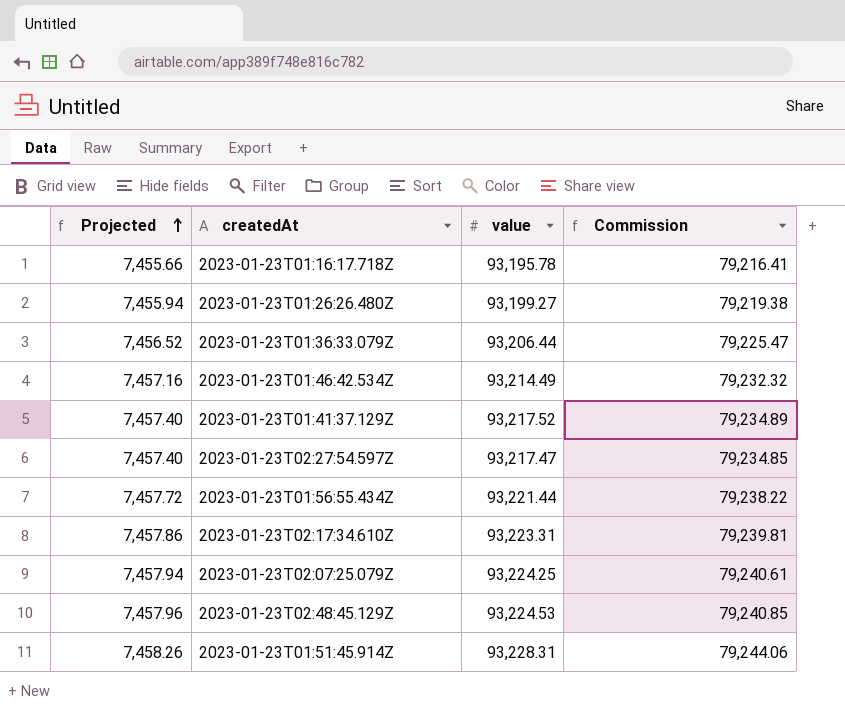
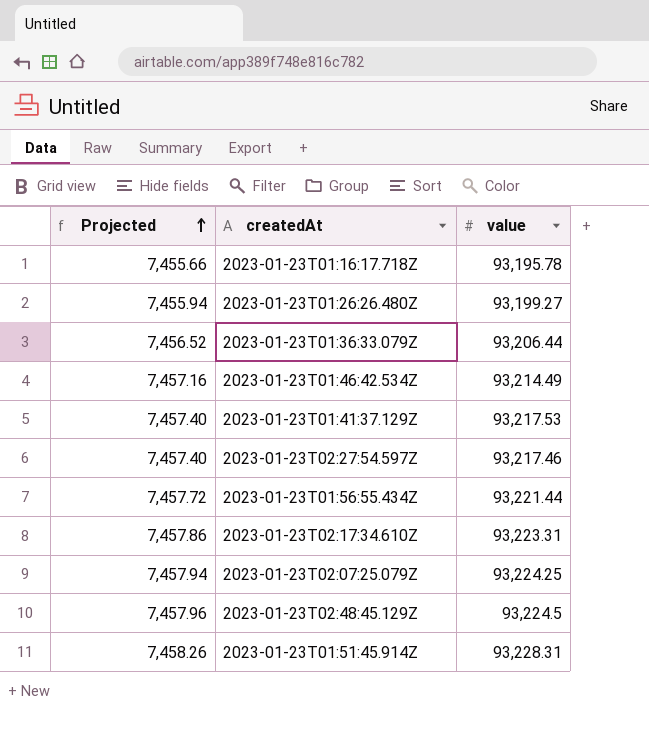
column Commission | formula: [value] * 0.85 -> none
2023-01-23T01:41:37.129Z | value: 93,217.52 -> 93,217.53
2023-01-23T02:27:54.597Z | value: 93,217.47 -> 93,217.46
2023-01-23T02:48:45.129Z | value: 93,224.53 -> 93,224.5

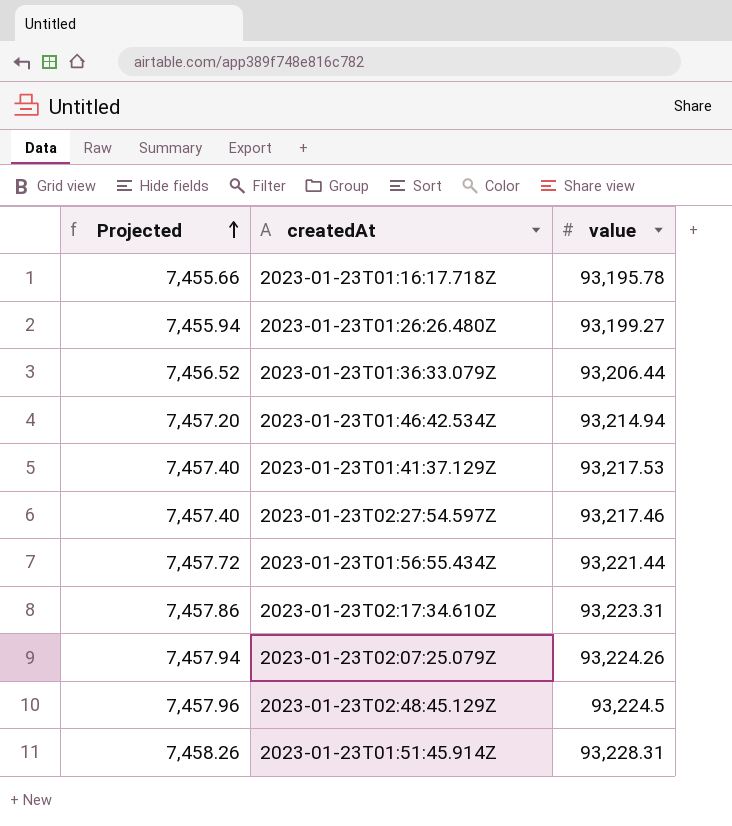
2023-01-23T01:46:42.534Z | Projected: 7,457.16 -> 7,457.20
2023-01-23T01:46:42.534Z | value: 93,214.49 -> 93,214.94
2023-01-23T02:07:25.079Z | value: 93,224.25 -> 93,224.26

